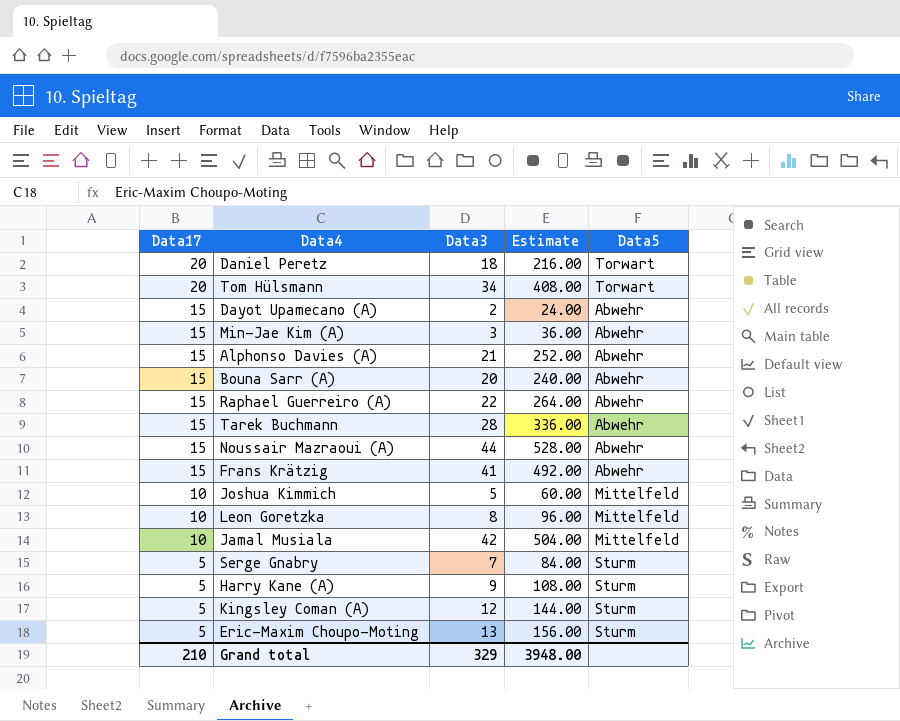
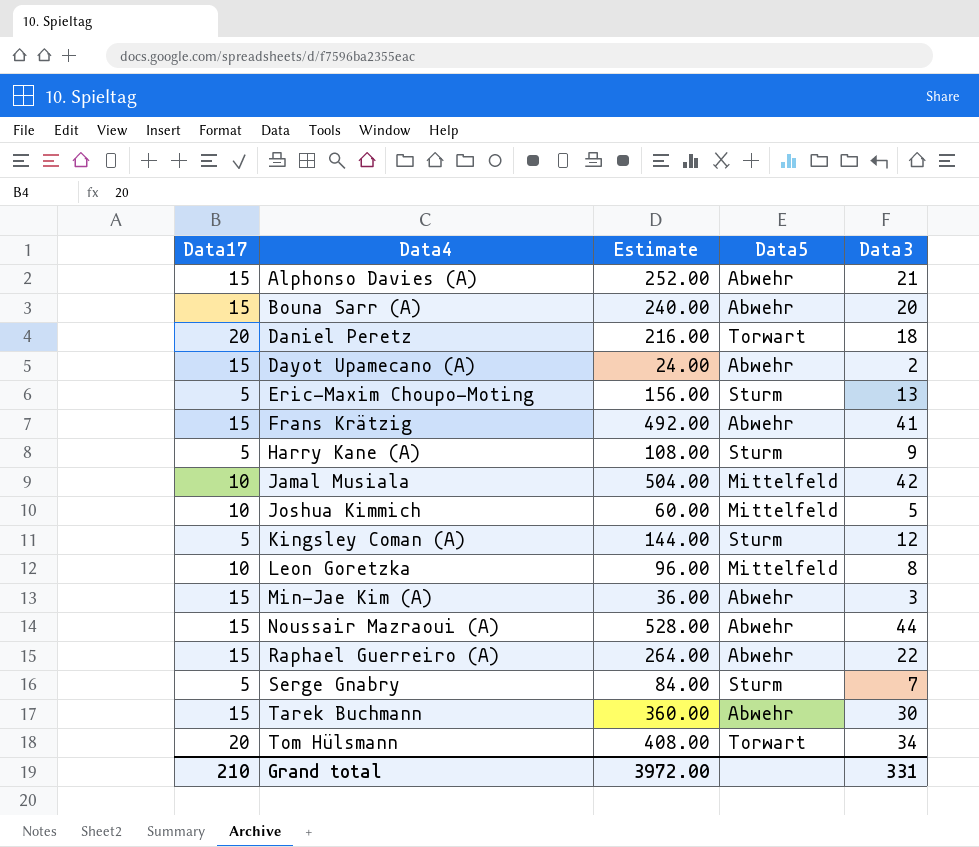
row order: Data17 descending -> Data4 ascending
column Data3 | position: 3 -> 5
Tarek Buchmann | Estimate: 336.00 -> 360.00
Tarek Buchmann | Data3: 28 -> 30
Grand total | Estimate: 3948.00 -> 3972.00
Grand total | Data3: 329 -> 331

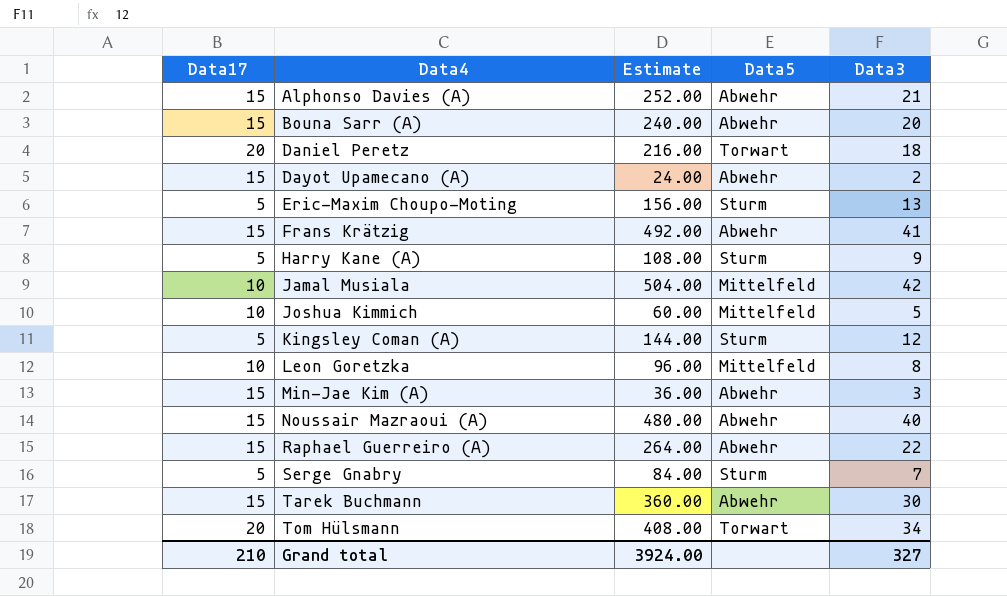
Noussair Mazraoui (A) | Estimate: 528.00 -> 480.00
Noussair Mazraoui (A) | Data3: 44 -> 40
Grand total | Estimate: 3972.00 -> 3924.00
Grand total | Data3: 331 -> 327

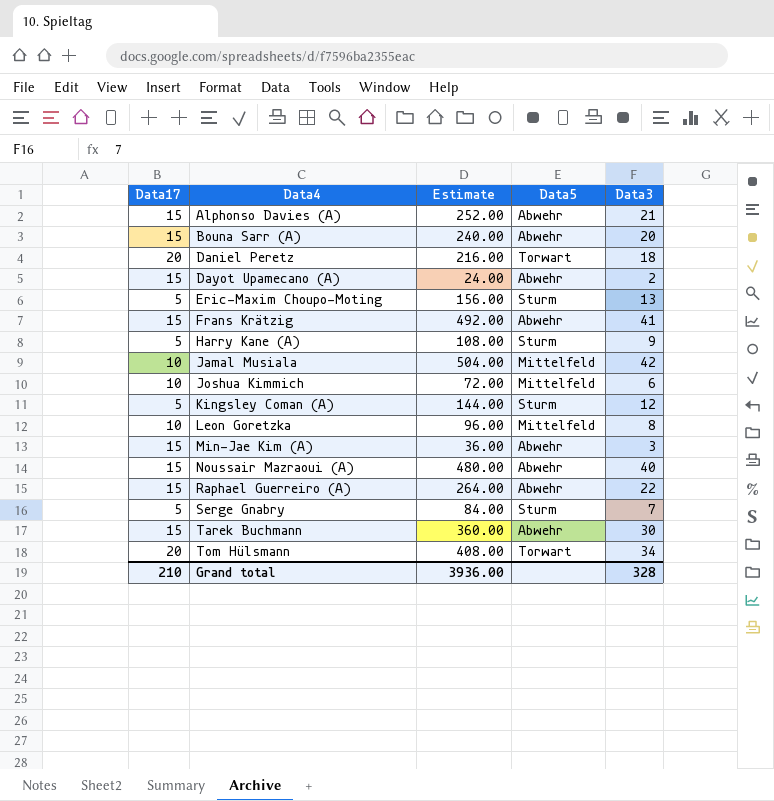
Joshua Kimmich | Estimate: 60.00 -> 72.00
Joshua Kimmich | Data3: 5 -> 6
Grand total | Estimate: 3924.00 -> 3936.00
Grand total | Data3: 327 -> 328

